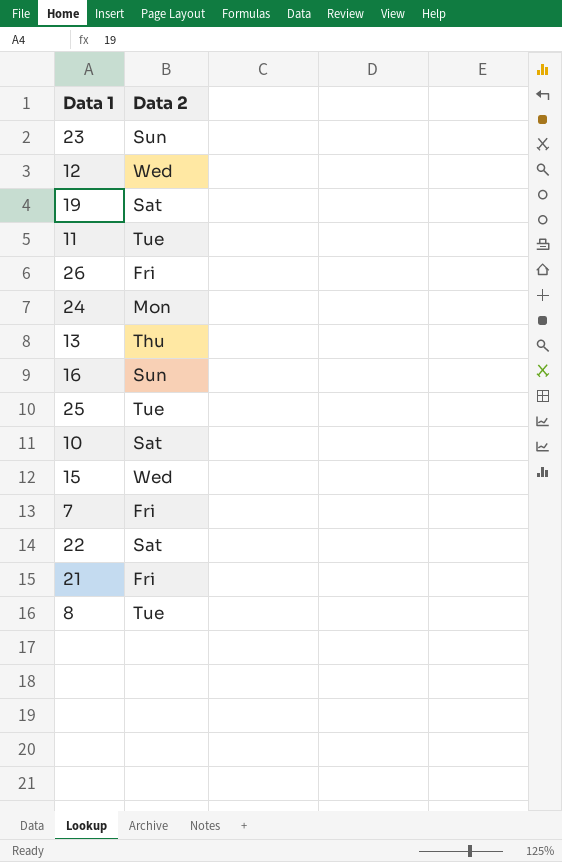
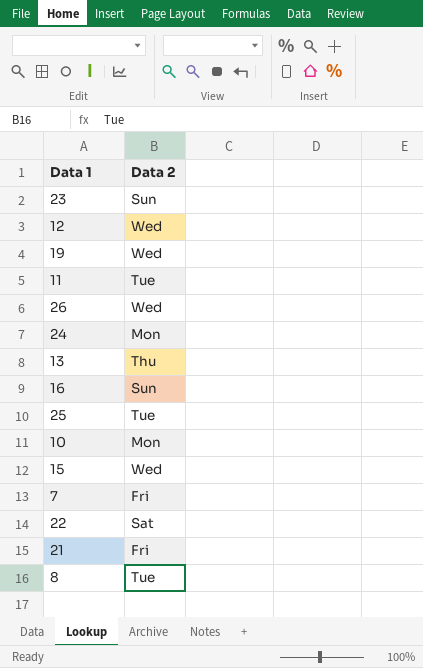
19 | Data 2: Sat -> Wed
26 | Data 2: Fri -> Wed
10 | Data 2: Sat -> Mon

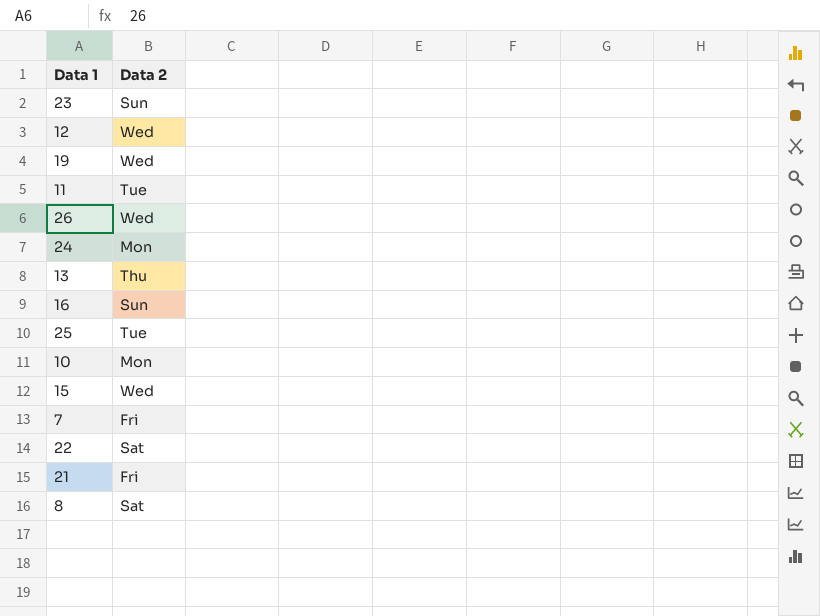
8 | Data 2: Tue -> Sat

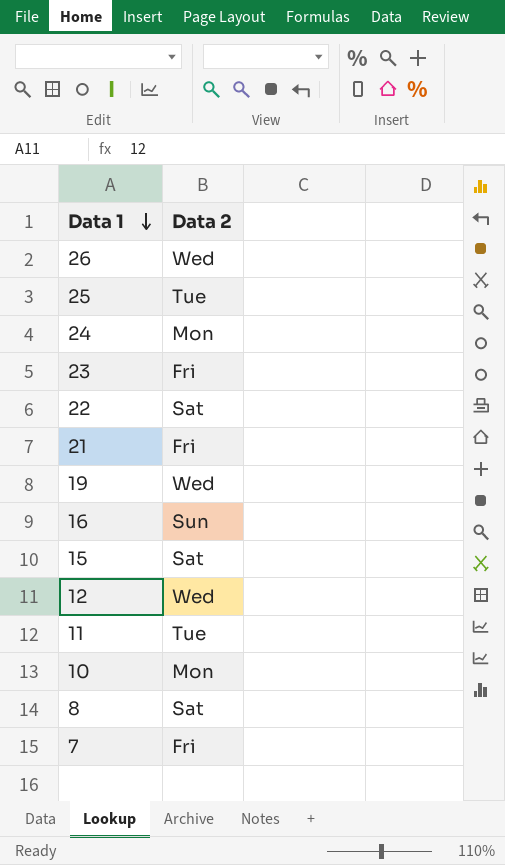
row order: none -> Data 1 descending
row 13: Thu -> none
23 | Data 2: Sun -> Fri
15 | Data 2: Wed -> Sat

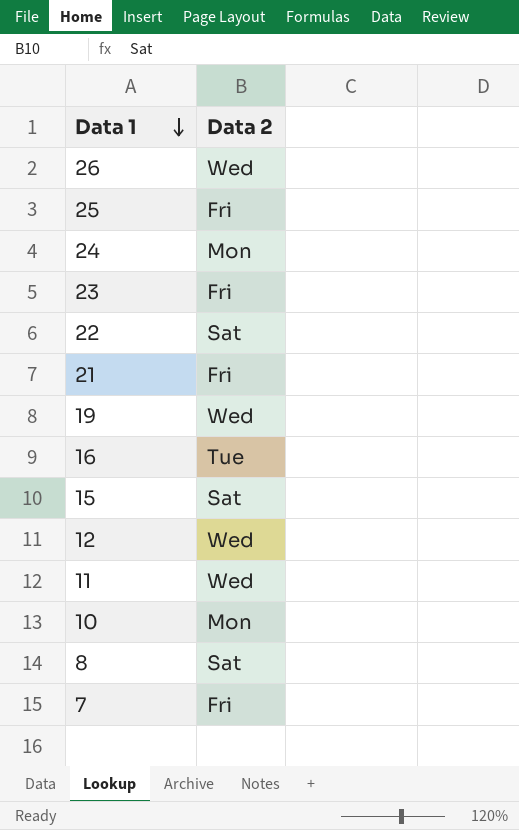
25 | Data 2: Tue -> Fri
16 | Data 2: Sun -> Tue
11 | Data 2: Tue -> Wed

